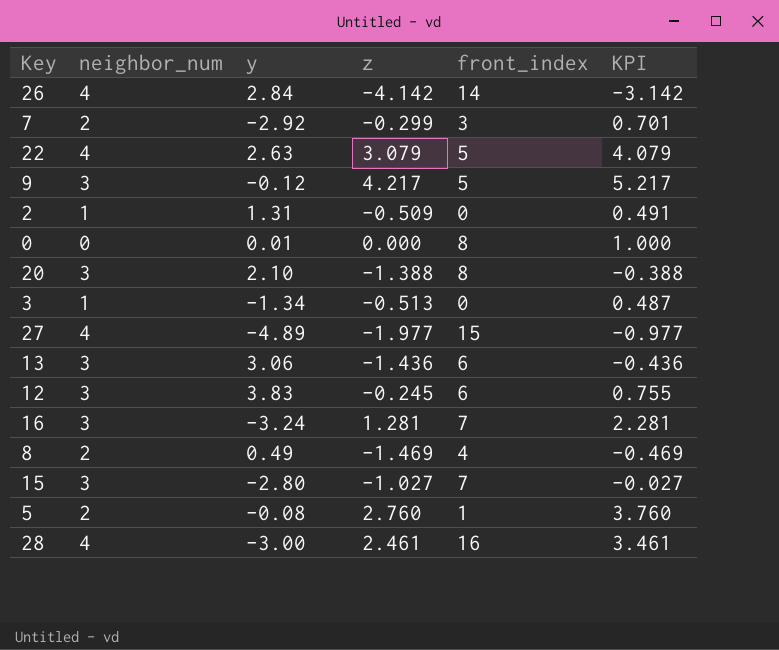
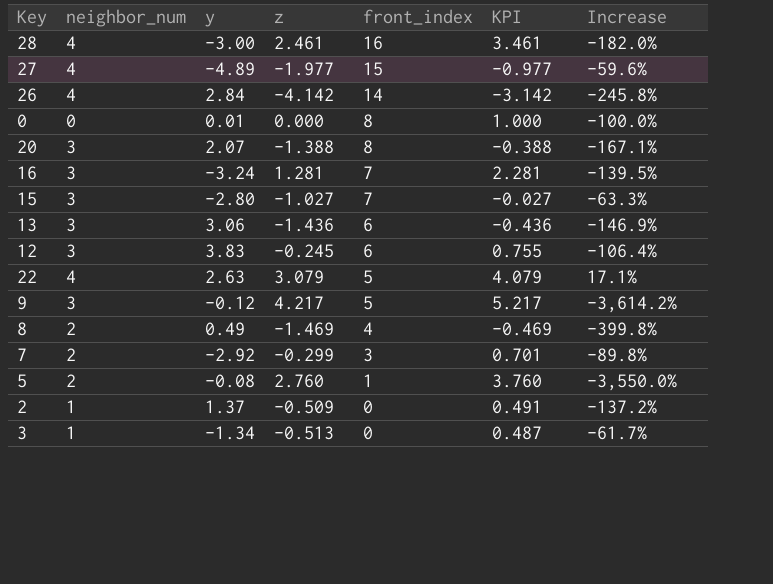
row order: none -> front_index descending
column Increase | formula: none -> ([z] - [y]) / [y]
20 | y: 2.10 -> 2.07
2 | y: 1.31 -> 1.37

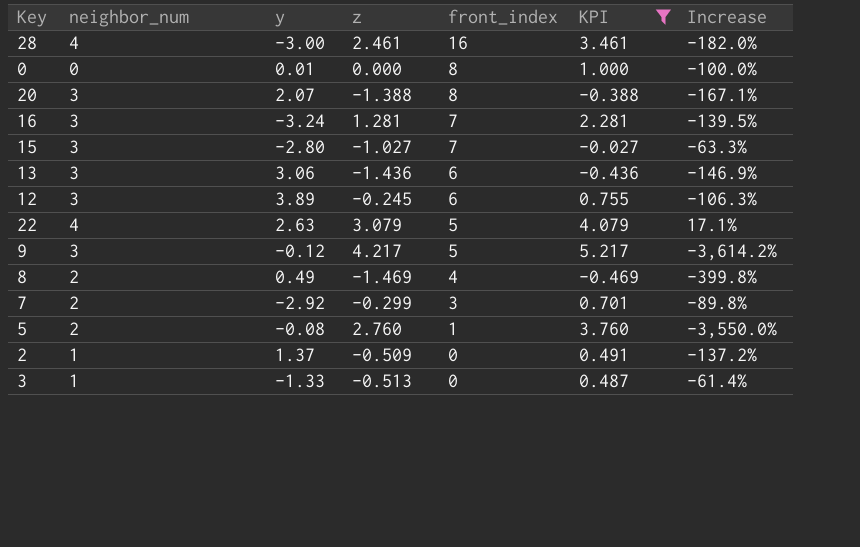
filter: none -> KPI >= -0.469
12 | y: 3.83 -> 3.89
12 | Increase: -106.4% -> -106.3%
3 | y: -1.34 -> -1.33
3 | Increase: -61.7% -> -61.4%

